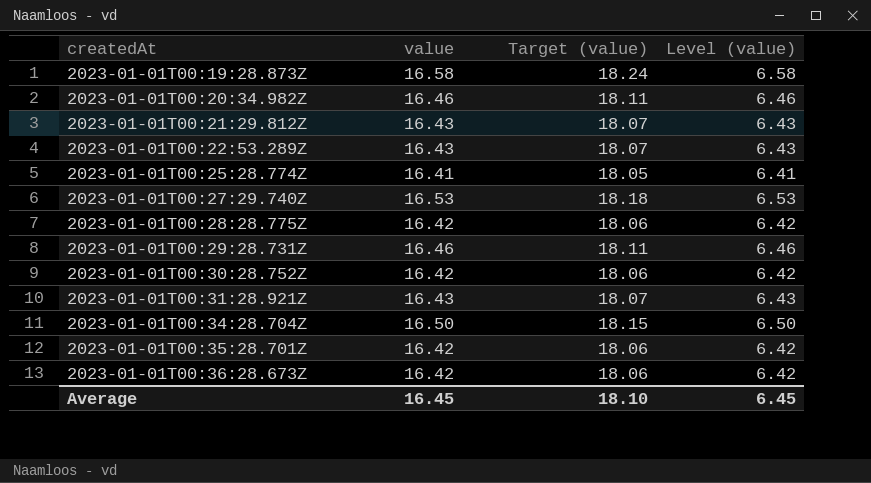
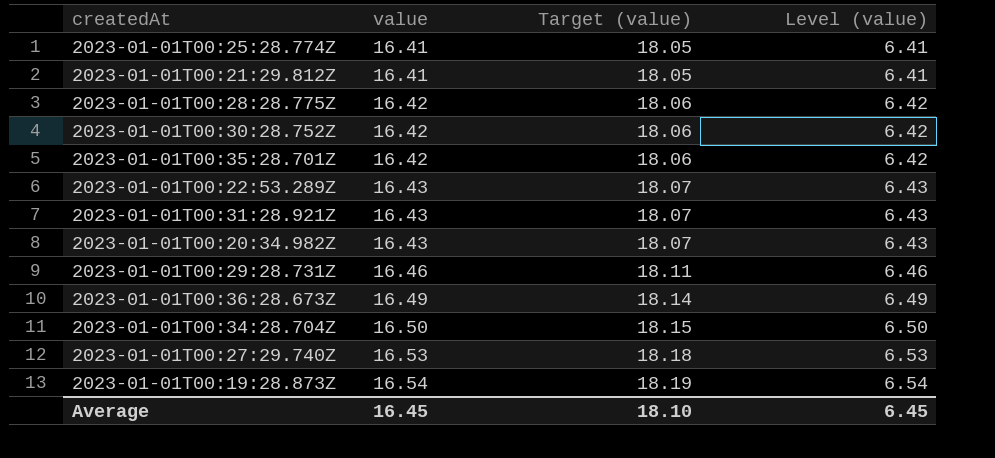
row order: createdAt ascending -> value ascending
2023-01-01T00:21:29.812Z | value: 16.43 -> 16.41
2023-01-01T00:21:29.812Z | Target (value): 18.07 -> 18.05
2023-01-01T00:21:29.812Z | Level (value): 6.43 -> 6.41
2023-01-01T00:20:34.982Z | value: 16.46 -> 16.43
2023-01-01T00:20:34.982Z | Target (value): 18.11 -> 18.07
2023-01-01T00:20:34.982Z | Level (value): 6.46 -> 6.43
2023-01-01T00:36:28.673Z | value: 16.42 -> 16.49
2023-01-01T00:36:28.673Z | Target (value): 18.06 -> 18.14
2023-01-01T00:36:28.673Z | Level (value): 6.42 -> 6.49
2023-01-01T00:19:28.873Z | value: 16.58 -> 16.54
2023-01-01T00:19:28.873Z | Target (value): 18.24 -> 18.19
2023-01-01T00:19:28.873Z | Level (value): 6.58 -> 6.54

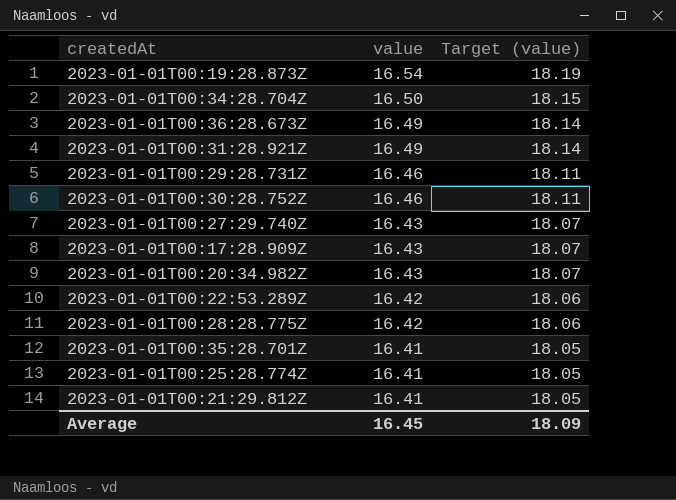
row order: value ascending -> value descending
column Level (value) | formula: [value] - 10 -> none
2023-01-01T00:31:28.921Z | value: 16.43 -> 16.49
2023-01-01T00:31:28.921Z | Target (value): 18.07 -> 18.14
2023-01-01T00:30:28.752Z | value: 16.42 -> 16.46
2023-01-01T00:30:28.752Z | Target (value): 18.06 -> 18.11
2023-01-01T00:27:29.740Z | value: 16.53 -> 16.43
2023-01-01T00:27:29.740Z | Target (value): 18.18 -> 18.07
row 2023-01-01T00:17:28.909Z: none -> 16.43 | 18.07
2023-01-01T00:22:53.289Z | value: 16.43 -> 16.42
2023-01-01T00:22:53.289Z | Target (value): 18.07 -> 18.06
2023-01-01T00:35:28.701Z | value: 16.42 -> 16.41
2023-01-01T00:35:28.701Z | Target (value): 18.06 -> 18.05
Average | Target (value): 18.10 -> 18.09

